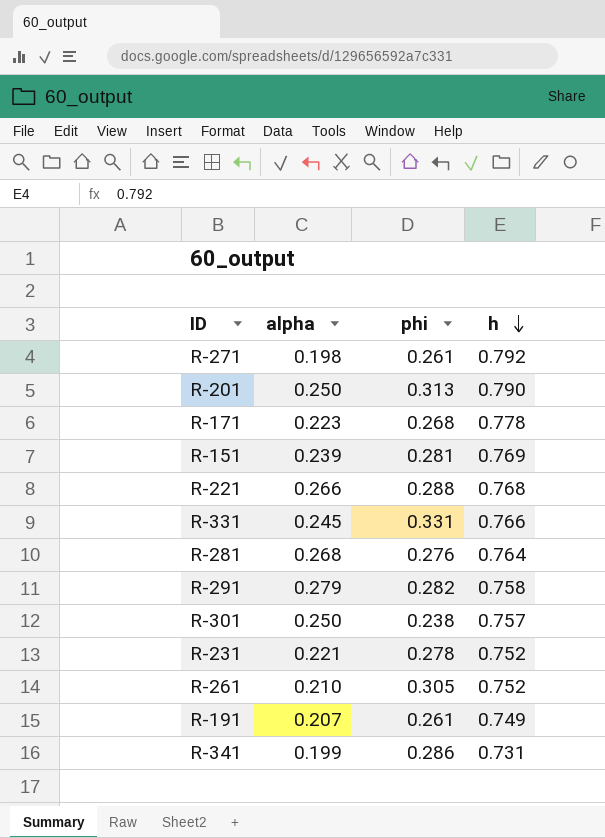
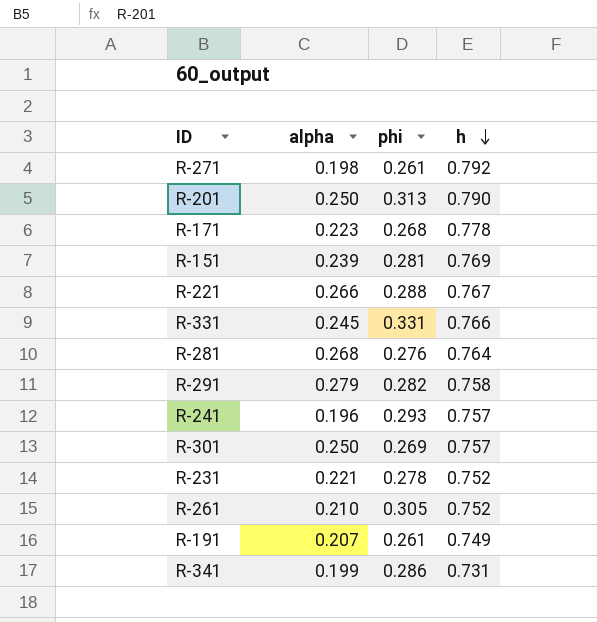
R-221 | h: 0.768 -> 0.767
row R-241: none -> 0.196 | 0.293 | 0.757
R-301 | phi: 0.238 -> 0.269

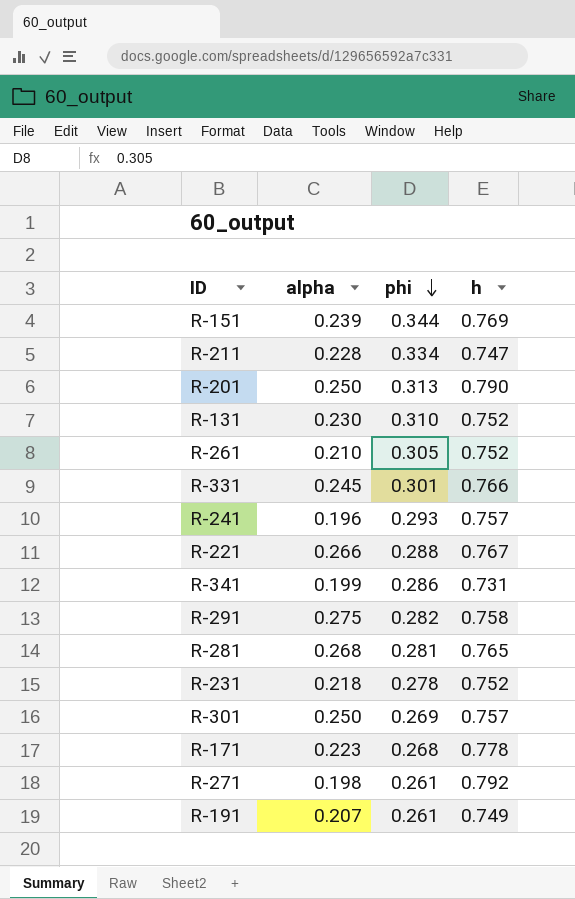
row order: h descending -> phi descending
R-151 | phi: 0.281 -> 0.344
row R-211: none -> 0.228 | 0.334 | 0.747
row R-131: none -> 0.230 | 0.310 | 0.752
R-331 | phi: 0.331 -> 0.301
R-291 | alpha: 0.279 -> 0.275
R-281 | phi: 0.276 -> 0.281
R-281 | h: 0.764 -> 0.765
R-231 | alpha: 0.221 -> 0.218

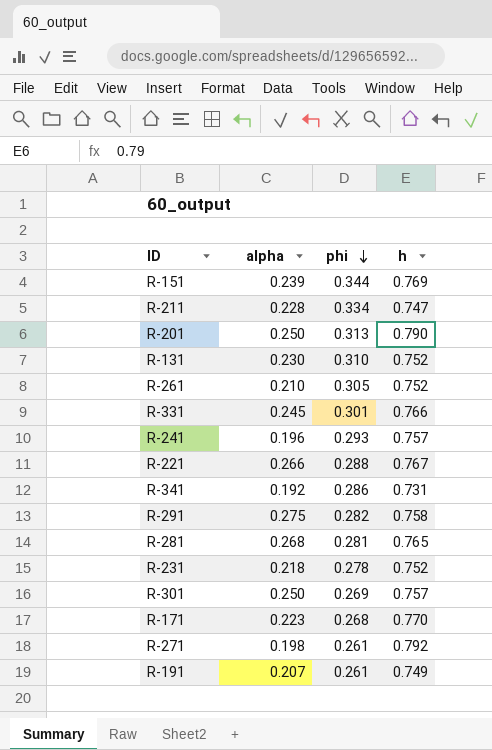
R-341 | alpha: 0.199 -> 0.192
R-171 | h: 0.778 -> 0.770

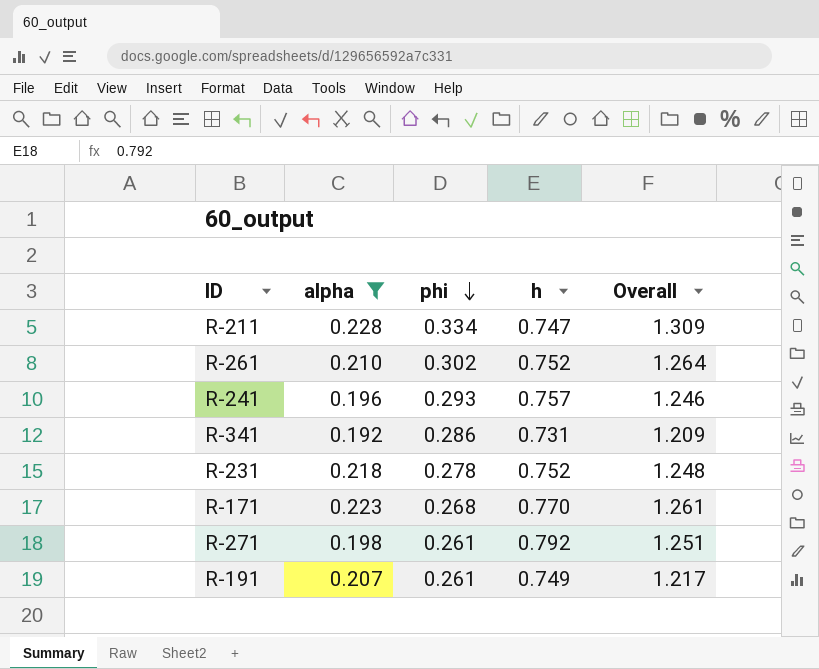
filter: none -> alpha <= 0.228
column Overall | formula: none -> [alpha] + [phi] + [h]
R-261 | phi: 0.305 -> 0.302

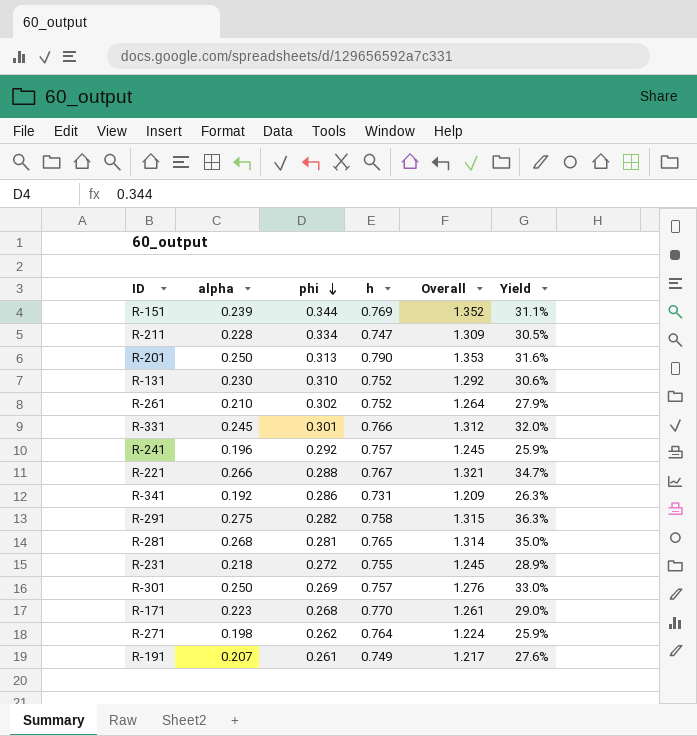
filter: alpha <= 0.228 -> none
column Yield | formula: none -> [alpha] / [h]
R-241 | phi: 0.293 -> 0.292
R-241 | Overall: 1.246 -> 1.245
R-231 | phi: 0.278 -> 0.272
R-231 | h: 0.752 -> 0.755
R-231 | Overall: 1.248 -> 1.245
R-271 | phi: 0.261 -> 0.262
R-271 | h: 0.792 -> 0.764
R-271 | Overall: 1.251 -> 1.224

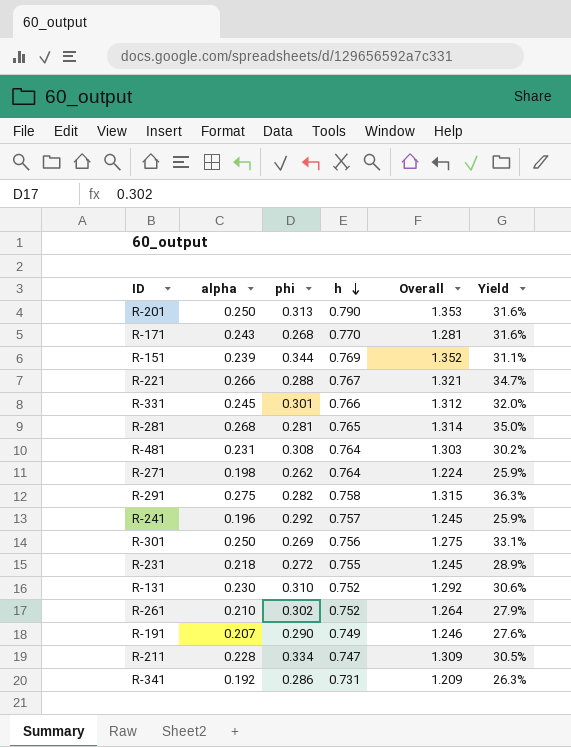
row order: phi descending -> h descending
R-171 | alpha: 0.223 -> 0.243
R-171 | Overall: 1.261 -> 1.281
R-171 | Yield: 29.0% -> 31.6%
row R-481: none -> 0.231 | 0.308 | 0.764 | 1.303 | 30.2%
R-301 | h: 0.757 -> 0.756
R-301 | Overall: 1.276 -> 1.275
R-301 | Yield: 33.0% -> 33.1%
R-191 | phi: 0.261 -> 0.290
R-191 | Overall: 1.217 -> 1.246

